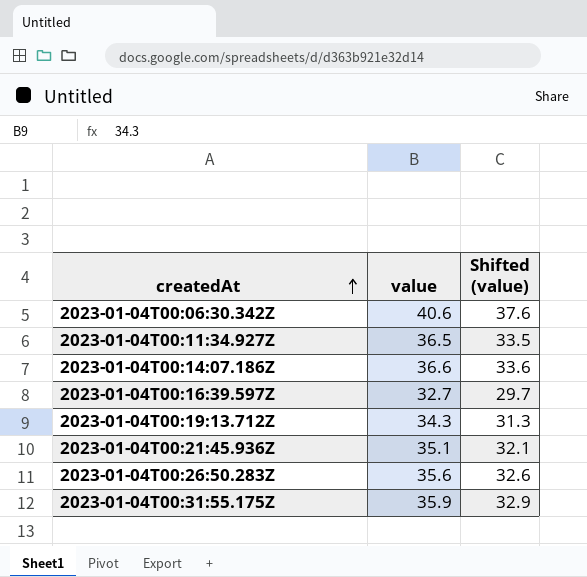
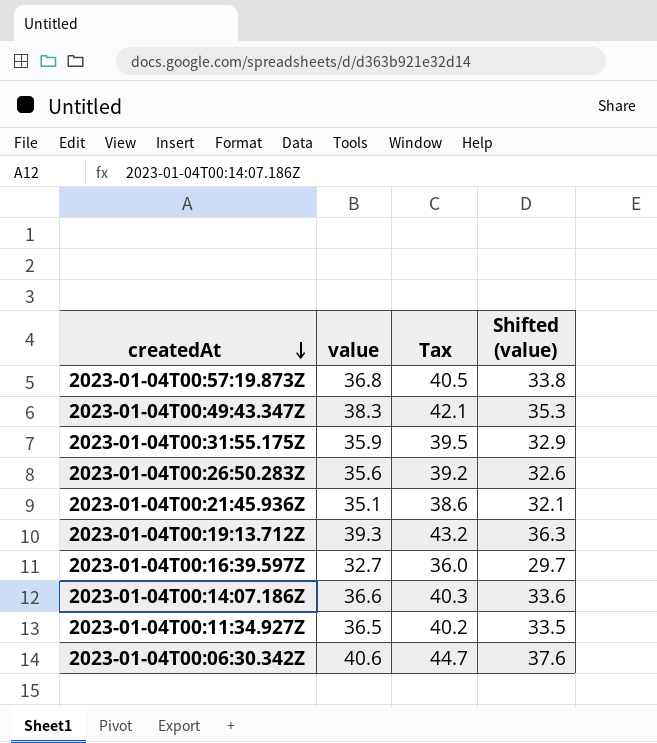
row order: createdAt ascending -> createdAt descending
column Tax | formula: none -> [value] * 1.1
row 2023-01-04T00:57:19.873Z: none -> 36.8 | 40.5 | 33.8
row 2023-01-04T00:49:43.347Z: none -> 38.3 | 42.1 | 35.3
2023-01-04T00:19:13.712Z | value: 34.3 -> 39.3
2023-01-04T00:19:13.712Z | Shifted (value): 31.3 -> 36.3

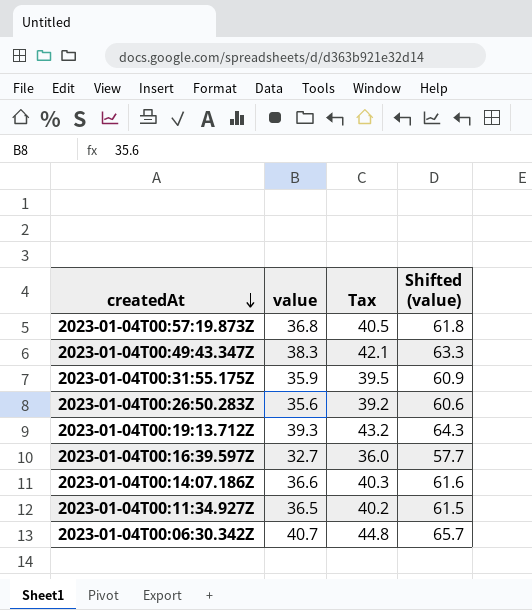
column Shifted (value) | formula: [value] - 3 -> [value] + 25
row 2023-01-04T00:21:45.936Z: 35.1 | 38.6 | 32.1 -> none
2023-01-04T00:06:30.342Z | value: 40.6 -> 40.7
2023-01-04T00:06:30.342Z | Tax: 44.7 -> 44.8

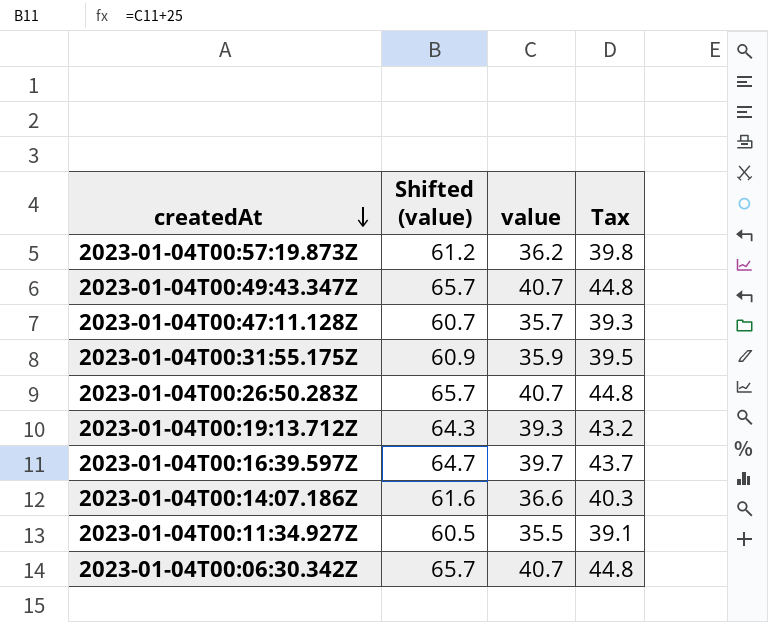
column Shifted (value) | position: 4 -> 2
2023-01-04T00:57:19.873Z | Shifted (value): 61.8 -> 61.2
2023-01-04T00:57:19.873Z | value: 36.8 -> 36.2
2023-01-04T00:57:19.873Z | Tax: 40.5 -> 39.8
2023-01-04T00:49:43.347Z | Shifted (value): 63.3 -> 65.7
2023-01-04T00:49:43.347Z | value: 38.3 -> 40.7
2023-01-04T00:49:43.347Z | Tax: 42.1 -> 44.8
row 2023-01-04T00:47:11.128Z: none -> 60.7 | 35.7 | 39.3
2023-01-04T00:26:50.283Z | Shifted (value): 60.6 -> 65.7
2023-01-04T00:26:50.283Z | value: 35.6 -> 40.7
2023-01-04T00:26:50.283Z | Tax: 39.2 -> 44.8
2023-01-04T00:16:39.597Z | Shifted (value): 57.7 -> 64.7
2023-01-04T00:16:39.597Z | value: 32.7 -> 39.7
2023-01-04T00:16:39.597Z | Tax: 36.0 -> 43.7
2023-01-04T00:11:34.927Z | Shifted (value): 61.5 -> 60.5
2023-01-04T00:11:34.927Z | value: 36.5 -> 35.5
2023-01-04T00:11:34.927Z | Tax: 40.2 -> 39.1

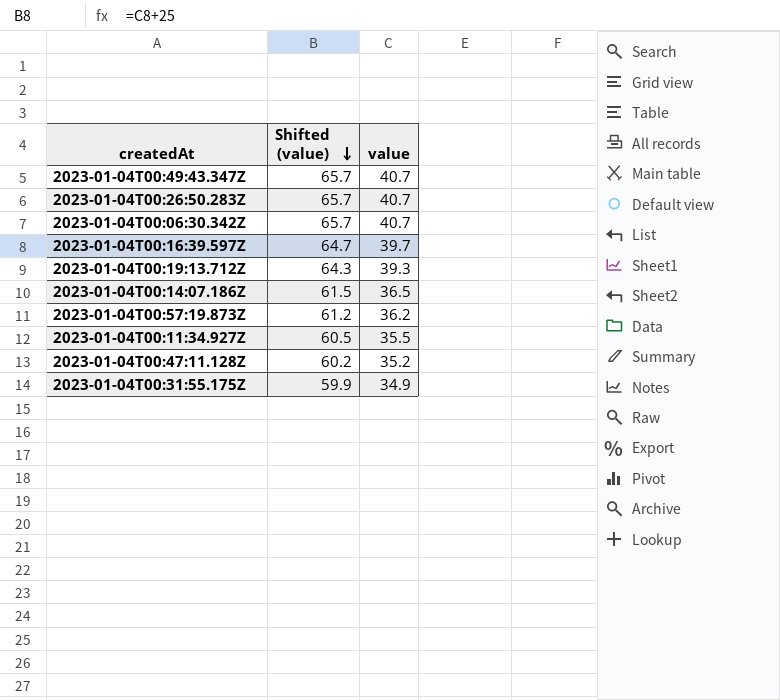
row order: createdAt descending -> Shifted (value) descending
column Tax | formula: [value] * 1.1 -> none
2023-01-04T00:14:07.186Z | Shifted (value): 61.6 -> 61.5
2023-01-04T00:14:07.186Z | value: 36.6 -> 36.5
2023-01-04T00:47:11.128Z | Shifted (value): 60.7 -> 60.2
2023-01-04T00:47:11.128Z | value: 35.7 -> 35.2
2023-01-04T00:31:55.175Z | Shifted (value): 60.9 -> 59.9
2023-01-04T00:31:55.175Z | value: 35.9 -> 34.9

